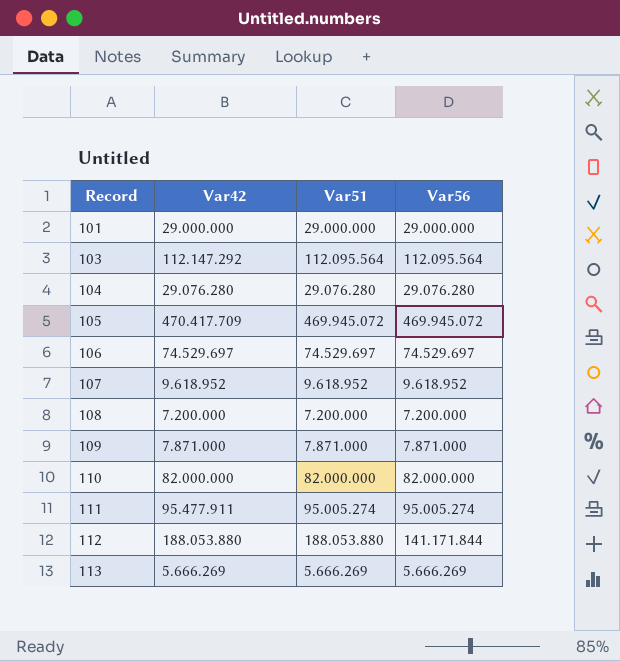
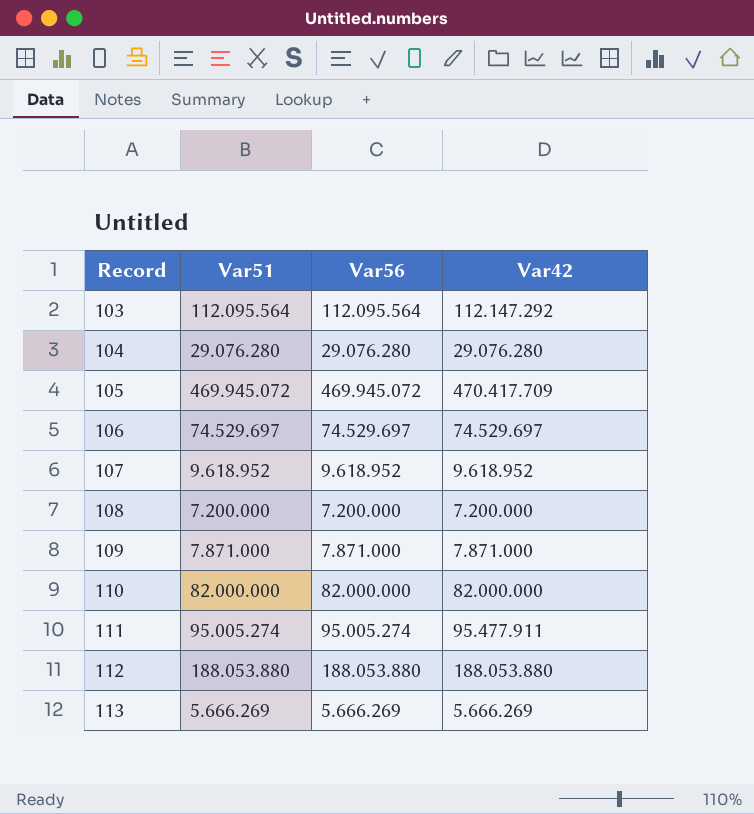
column Var42 | position: 2 -> 4
row 101: 29.000.000 | 29.000.000 | 29.000.000 -> none
112 | Var56: 141.171.844 -> 188.053.880

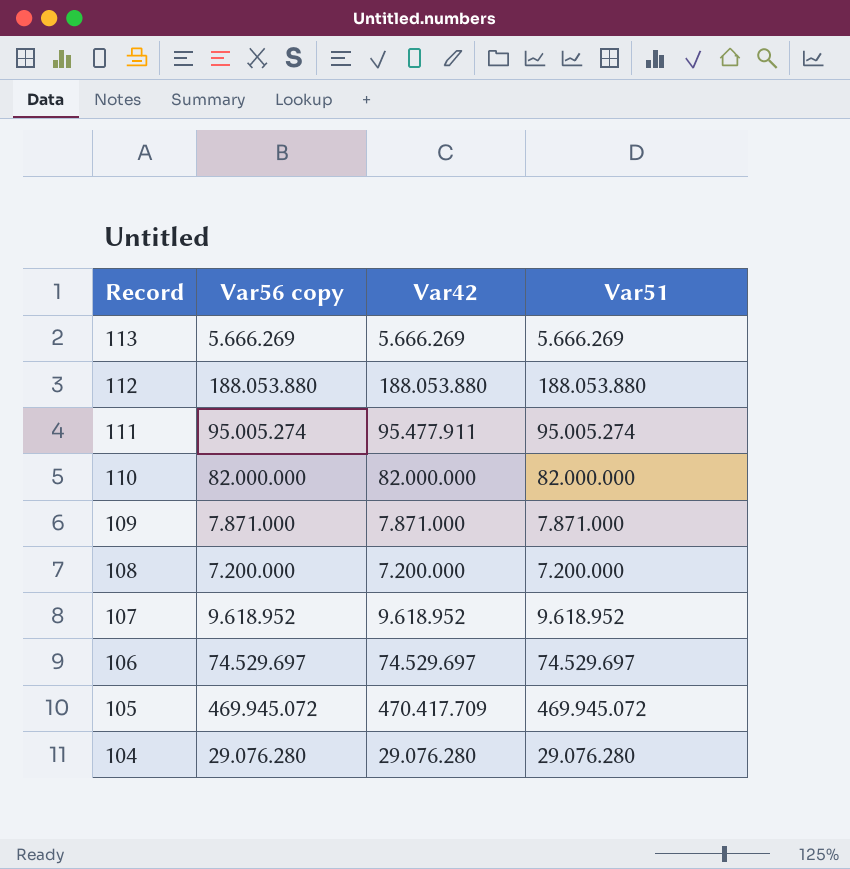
row order: Record ascending -> Record descending
column name: Var56 -> Var56 copy
column Var51 | position: 2 -> 4
row 103: 112.095.564 | 112.095.564 | 112.147.292 -> none

